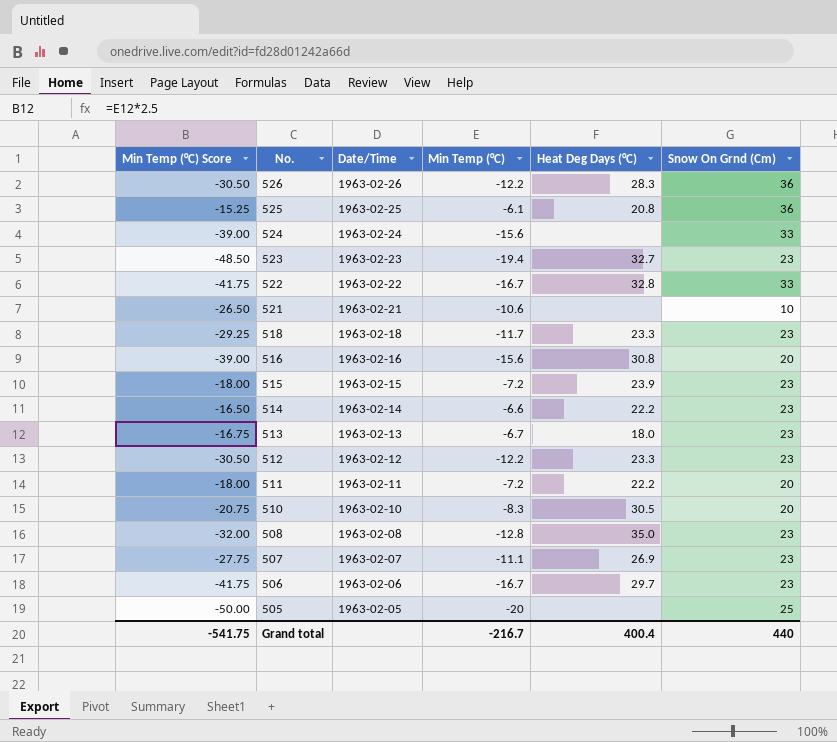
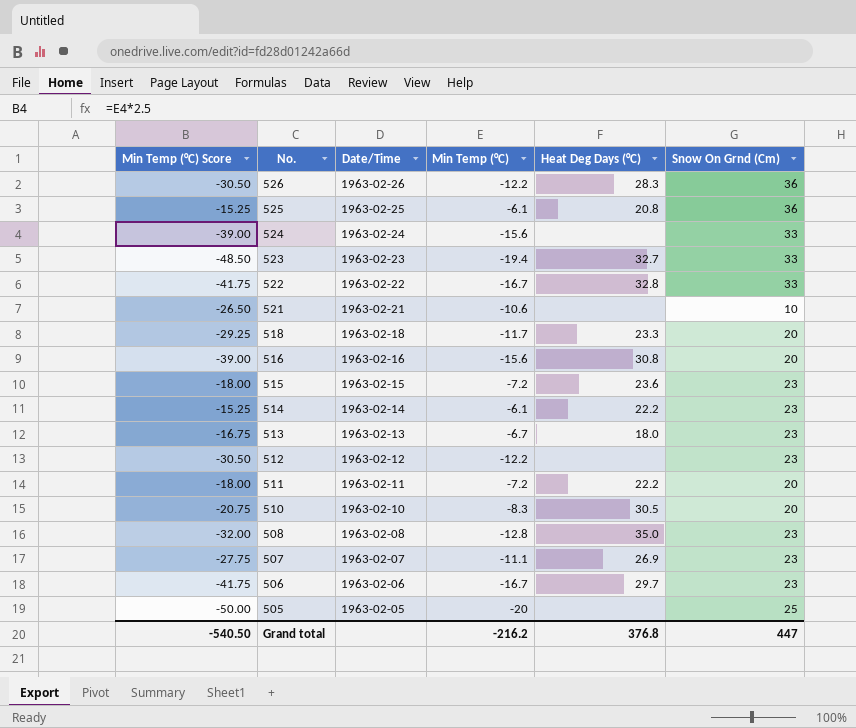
523 | Snow On Grnd (Cm): 23 -> 33
518 | Snow On Grnd (Cm): 23 -> 20
515 | Heat Deg Days (°C): 23.9 -> 23.6
514 | Min Temp (°C) Score: -16.50 -> -15.25
514 | Min Temp (°C): -6.6 -> -6.1
512 | Heat Deg Days (°C): 23.3 -> none
Grand total | Min Temp (°C) Score: -541.75 -> -540.50
Grand total | Min Temp (°C): -216.7 -> -216.2
Grand total | Heat Deg Days (°C): 400.4 -> 376.8
Grand total | Snow On Grnd (Cm): 440 -> 447

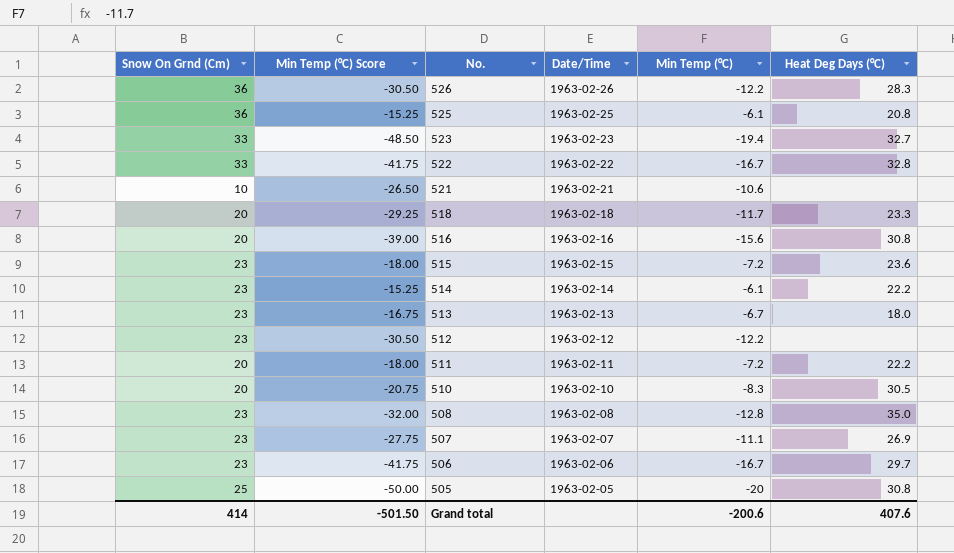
column Snow On Grnd (Cm) | position: 6 -> 1
row 524: -39.00 | 1963-02-24 | -15.6 | none | 33 -> none
505 | Heat Deg Days (°C): none -> 30.8
Grand total | Snow On Grnd (Cm): 447 -> 414
Grand total | Min Temp (°C) Score: -540.50 -> -501.50
Grand total | Min Temp (°C): -216.2 -> -200.6
Grand total | Heat Deg Days (°C): 376.8 -> 407.6

